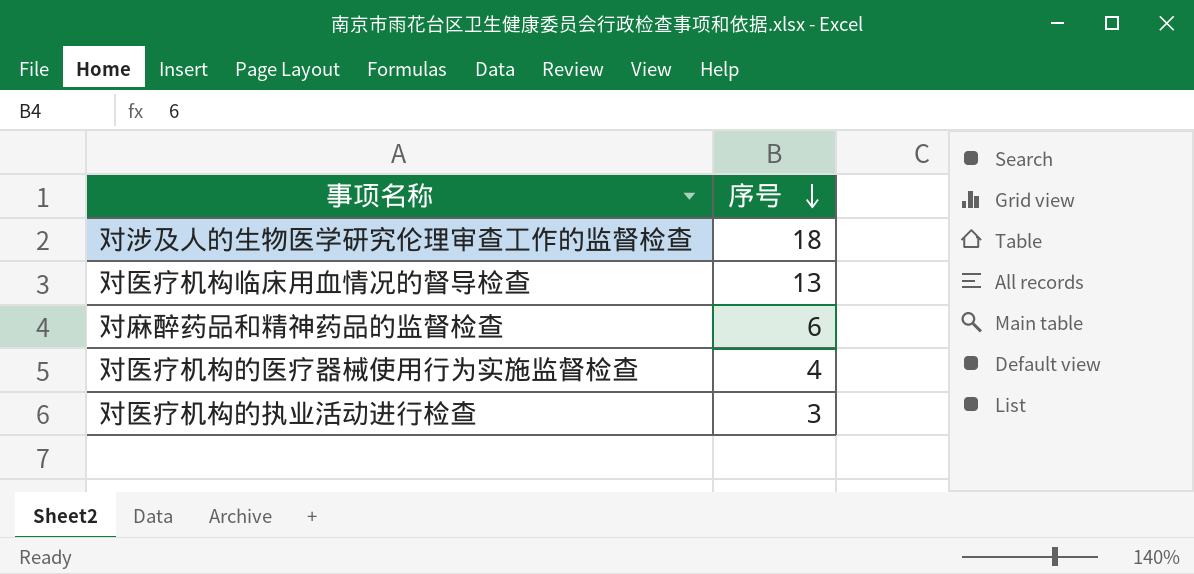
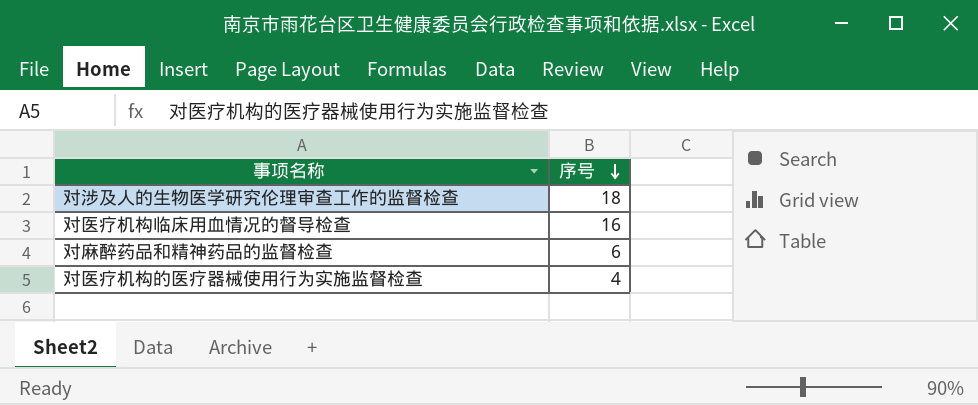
row 对医疗机构的执业活动进行检查: 3 -> none
对医疗机构临床用血情况的督导检查 | 序号: 13 -> 16

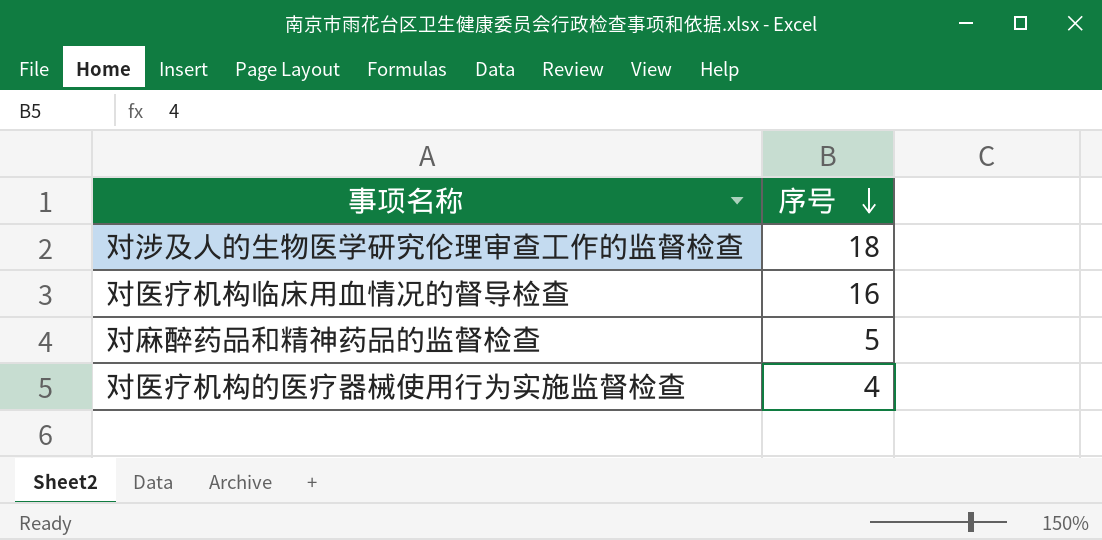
对麻醉药品和精神药品的监督检查 | 序号: 6 -> 5

